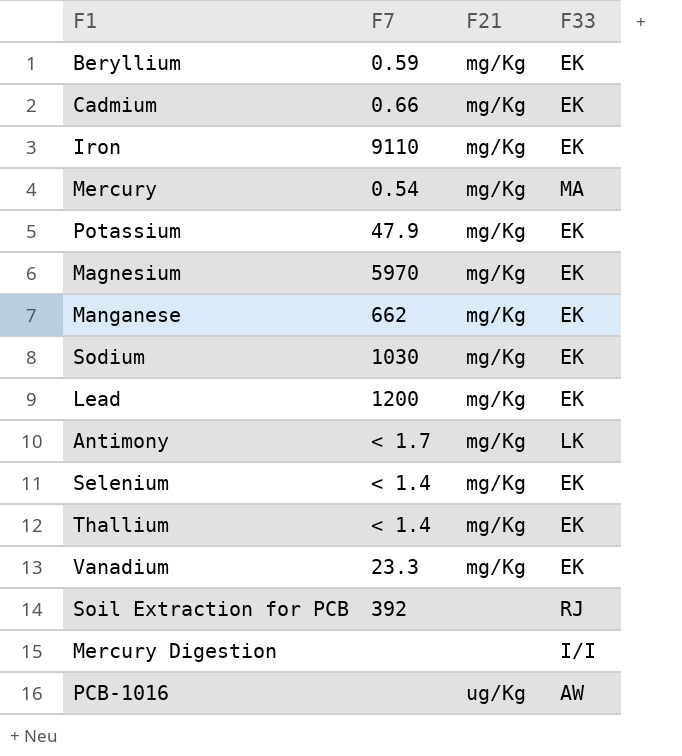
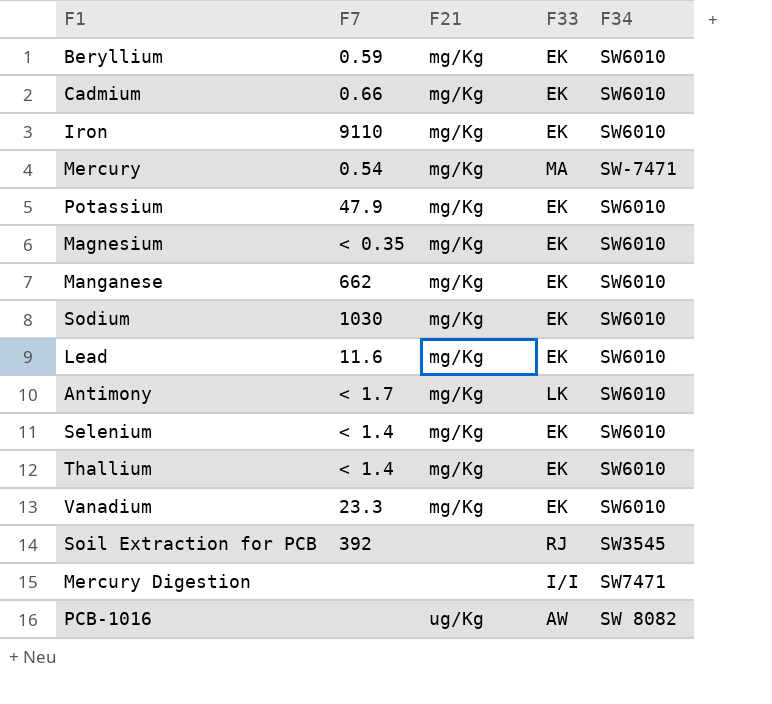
column F34 | position: none -> 5
Magnesium | F7: 5970 -> < 0.35
Lead | F7: 1200 -> 11.6

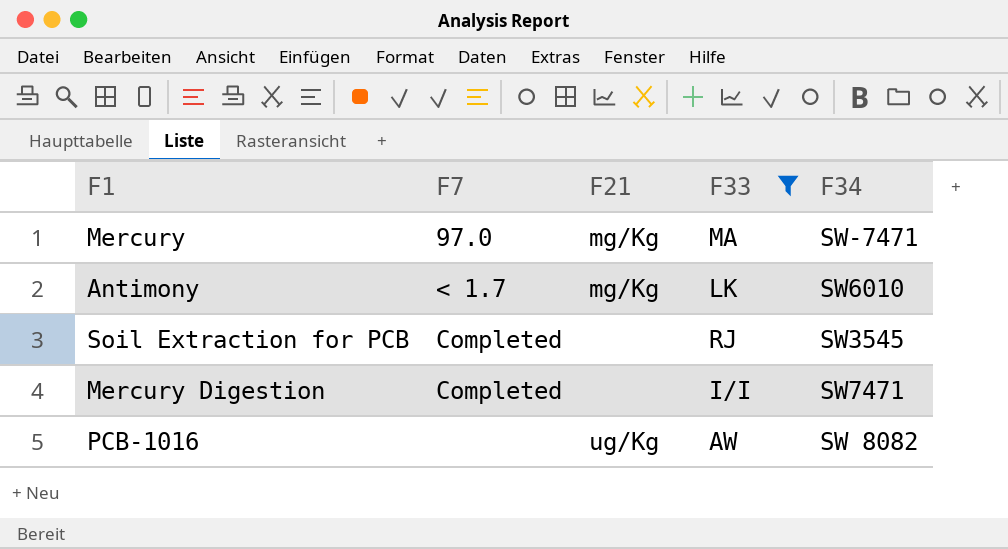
filter: none -> F33 != EK
Mercury | F7: 0.54 -> 97.0
Soil Extraction for PCB | F7: 392 -> Completed
Mercury Digestion | F7: none -> Completed

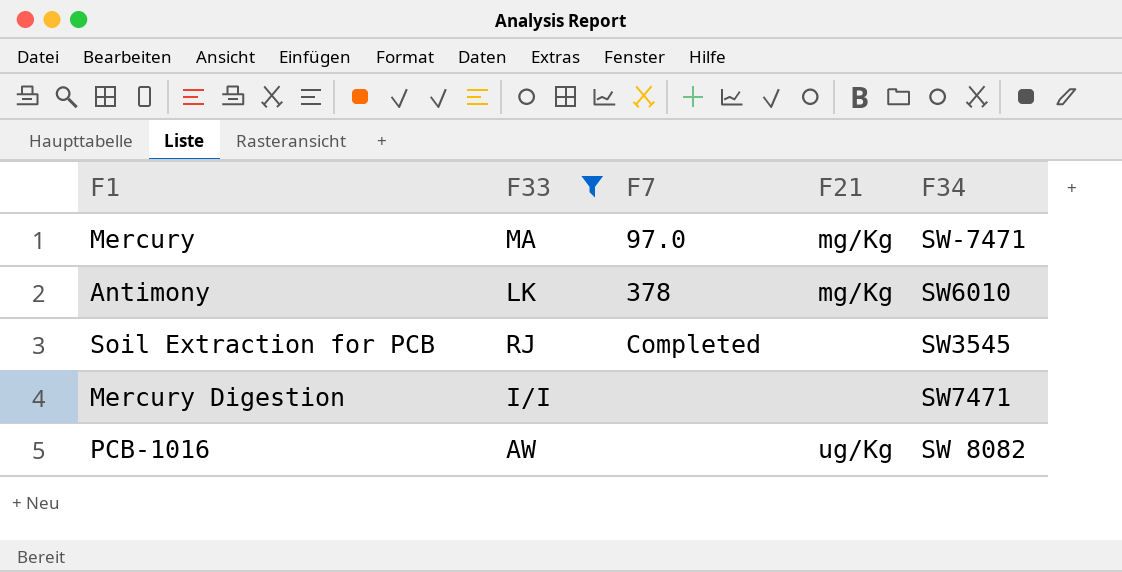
column F33 | position: 4 -> 2
Antimony | F7: < 1.7 -> 378
Mercury Digestion | F7: Completed -> none

